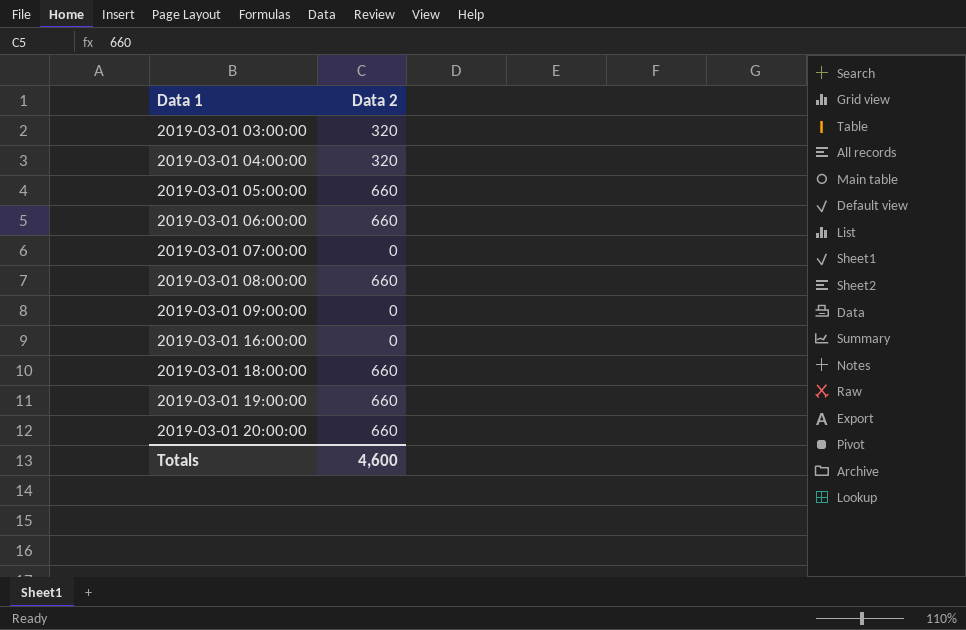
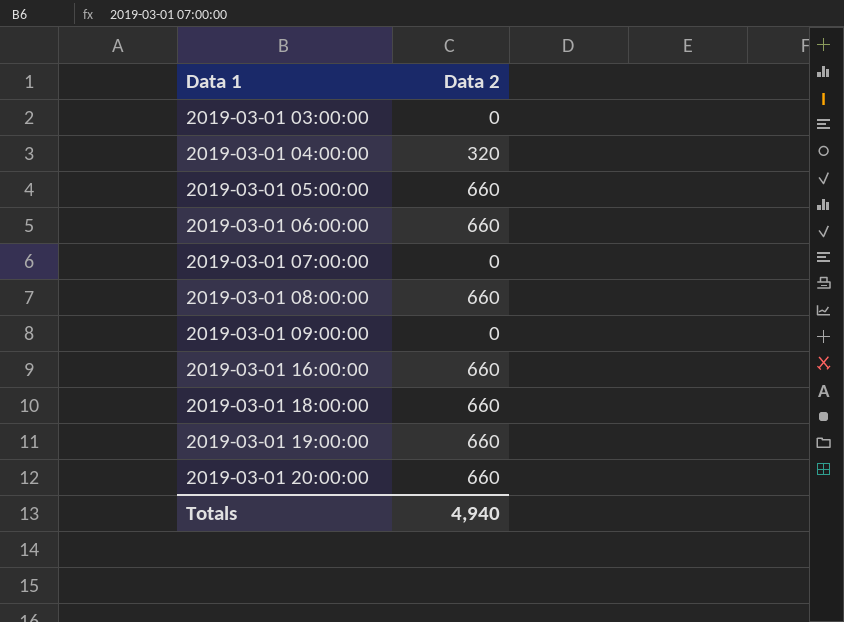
2019-03-01 03:00:00 | Data 2: 320 -> 0
2019-03-01 16:00:00 | Data 2: 0 -> 660
Totals | Data 2: 4,600 -> 4,940

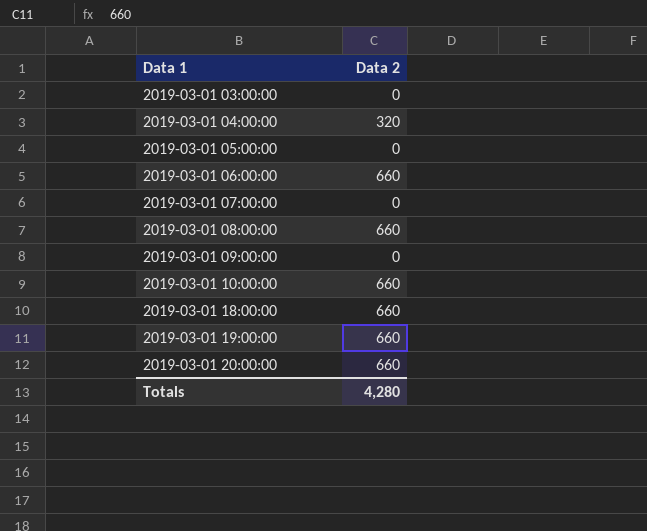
row 2019-03-01 16:00:00: 660 -> none
2019-03-01 05:00:00 | Data 2: 660 -> 0
row 2019-03-01 10:00:00: none -> 660
Totals | Data 2: 4,940 -> 4,280

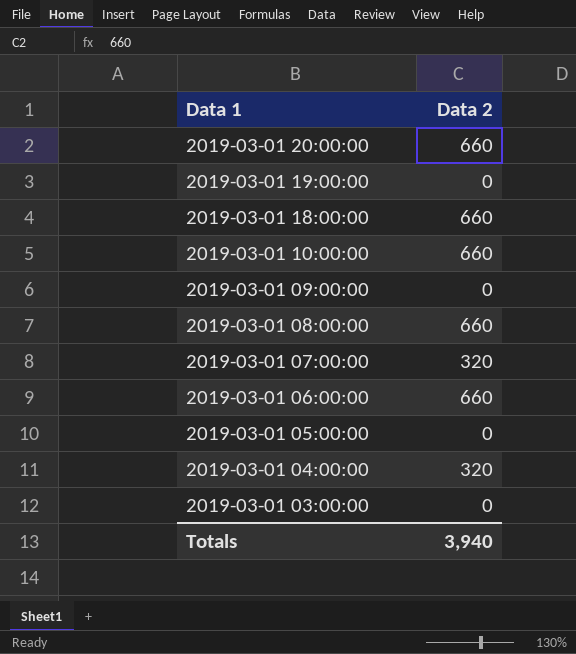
row order: Data 1 ascending -> Data 1 descending
2019-03-01 19:00:00 | Data 2: 660 -> 0
2019-03-01 07:00:00 | Data 2: 0 -> 320
Totals | Data 2: 4,280 -> 3,940

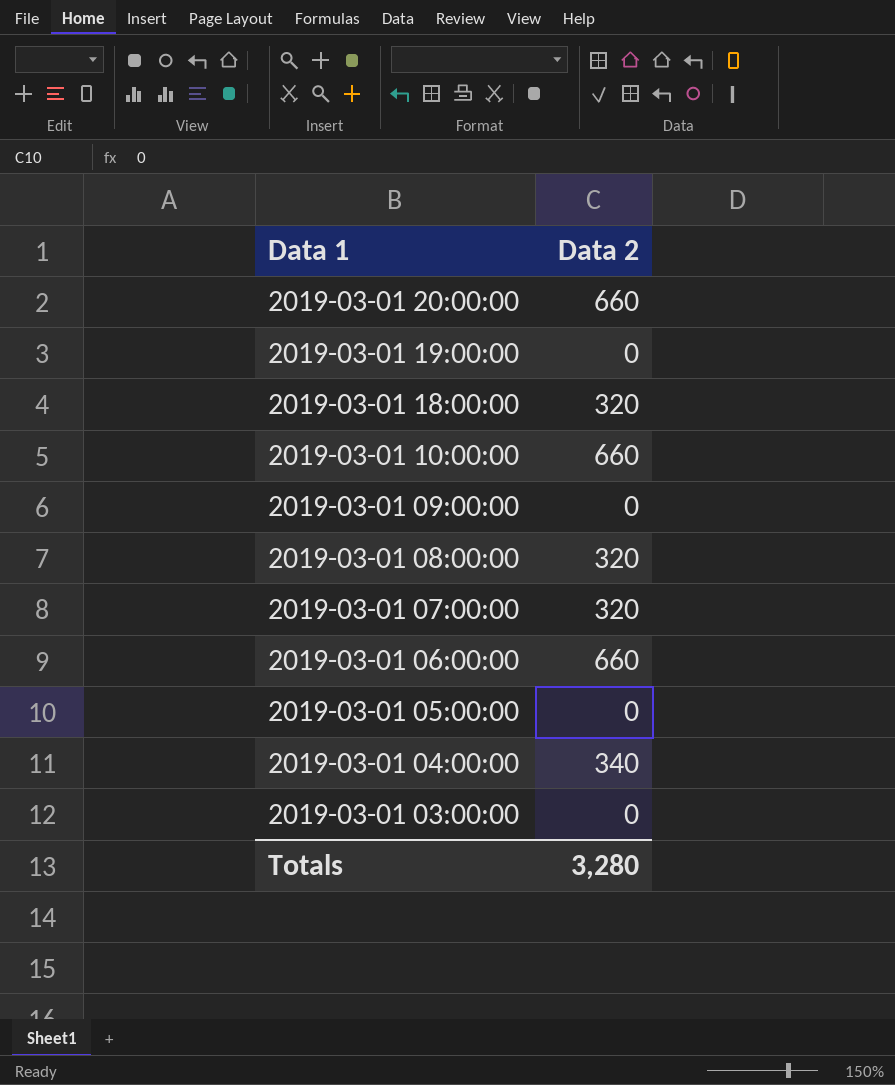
2019-03-01 18:00:00 | Data 2: 660 -> 320
2019-03-01 08:00:00 | Data 2: 660 -> 320
2019-03-01 04:00:00 | Data 2: 320 -> 340
Totals | Data 2: 3,940 -> 3,280

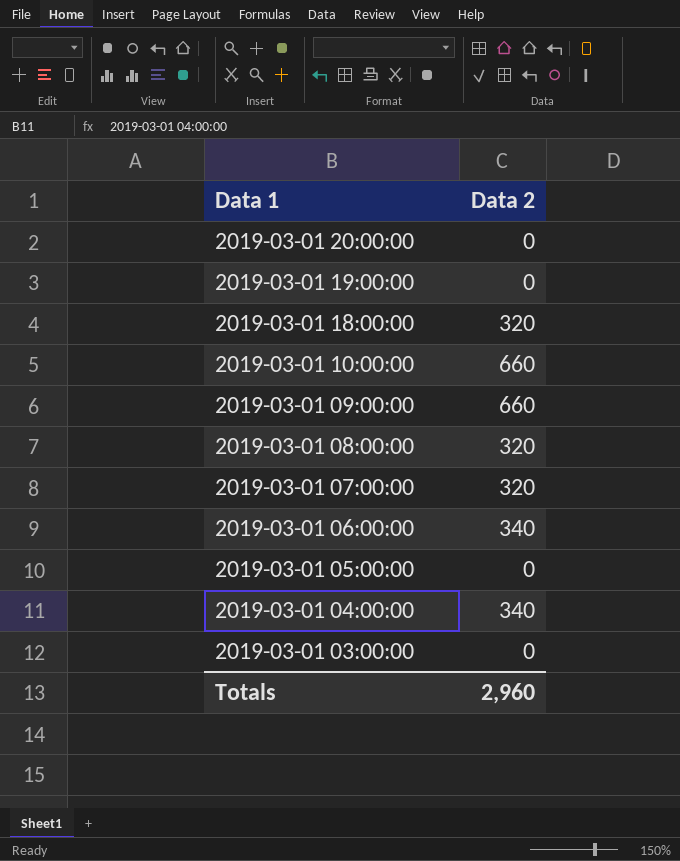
2019-03-01 20:00:00 | Data 2: 660 -> 0
2019-03-01 09:00:00 | Data 2: 0 -> 660
2019-03-01 06:00:00 | Data 2: 660 -> 340
Totals | Data 2: 3,280 -> 2,960

